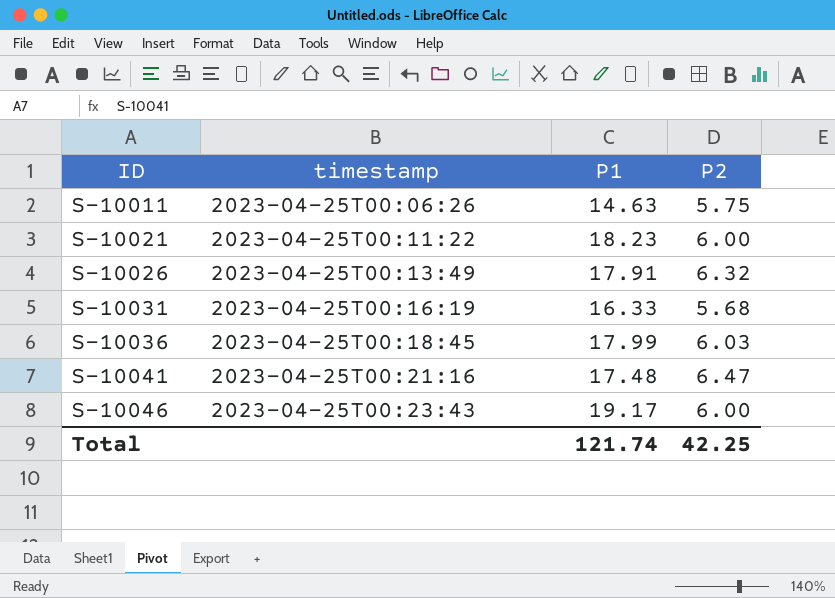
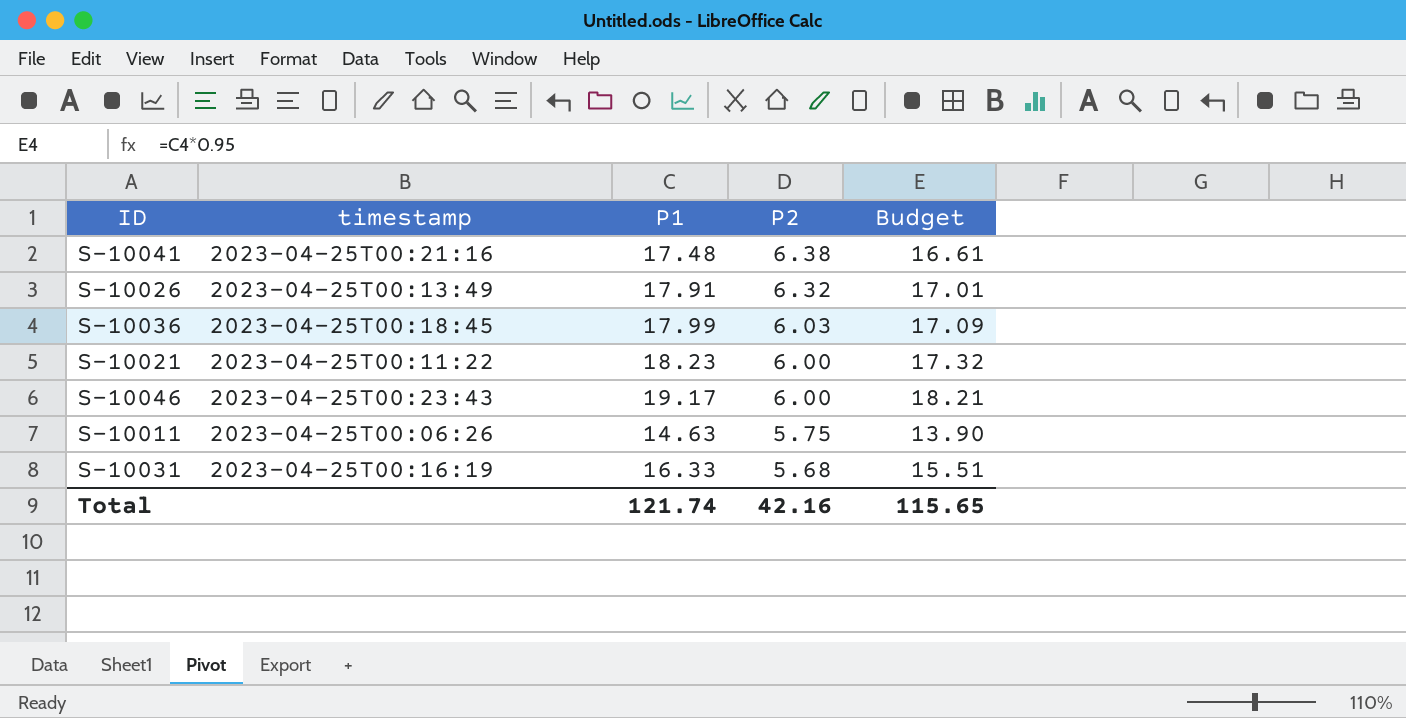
row order: ID ascending -> P2 descending
column Budget | formula: none -> [P1] * 0.95
S-10041 | P2: 6.47 -> 6.38
Total | P2: 42.25 -> 42.16

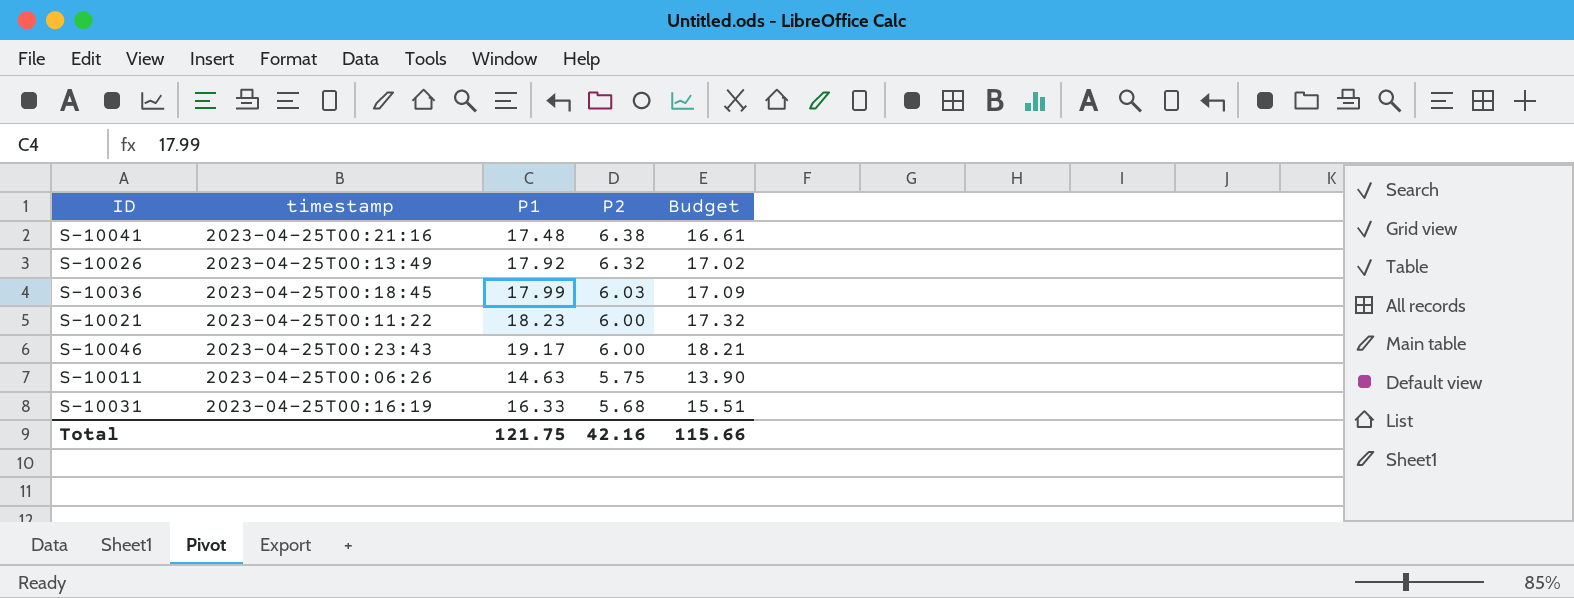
S-10026 | P1: 17.91 -> 17.92
S-10026 | Budget: 17.01 -> 17.02
Total | P1: 121.74 -> 121.75
Total | Budget: 115.65 -> 115.66

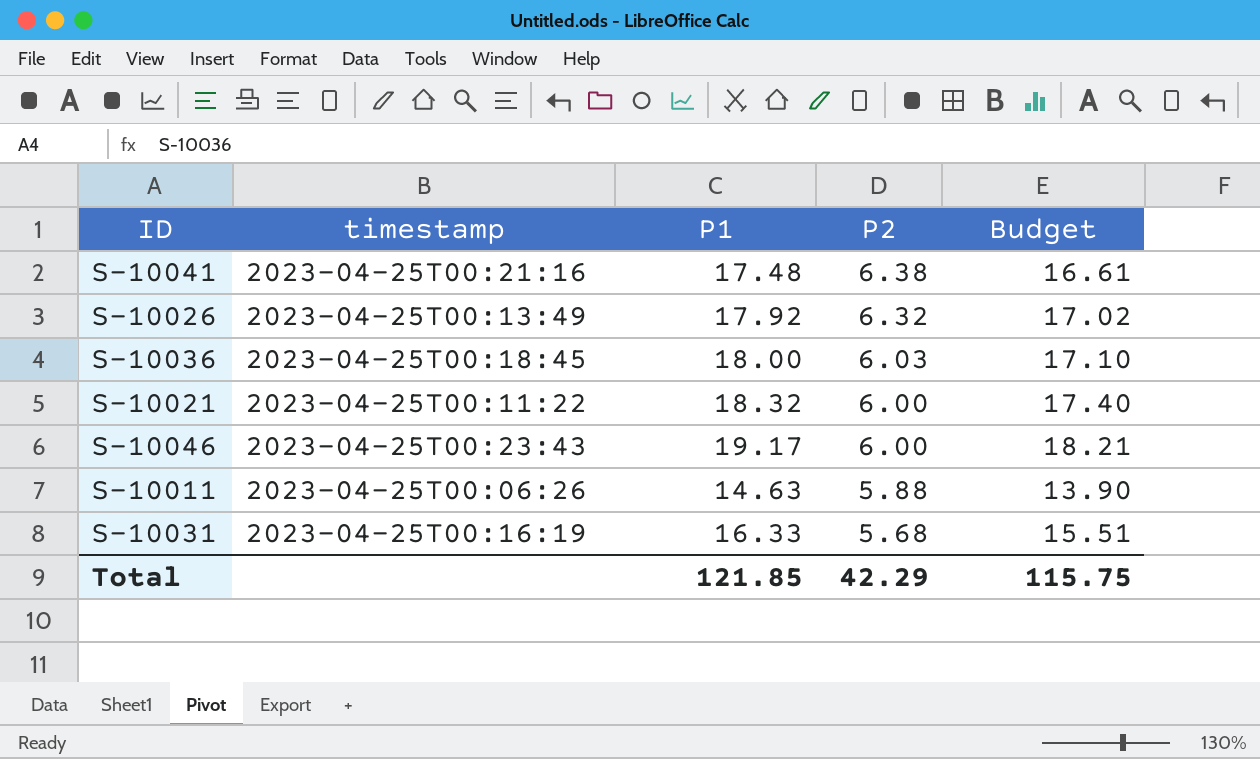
S-10036 | P1: 17.99 -> 18.00
S-10036 | Budget: 17.09 -> 17.10
S-10021 | P1: 18.23 -> 18.32
S-10021 | Budget: 17.32 -> 17.40
S-10011 | P2: 5.75 -> 5.88
Total | P1: 121.75 -> 121.85
Total | P2: 42.16 -> 42.29
Total | Budget: 115.66 -> 115.75

